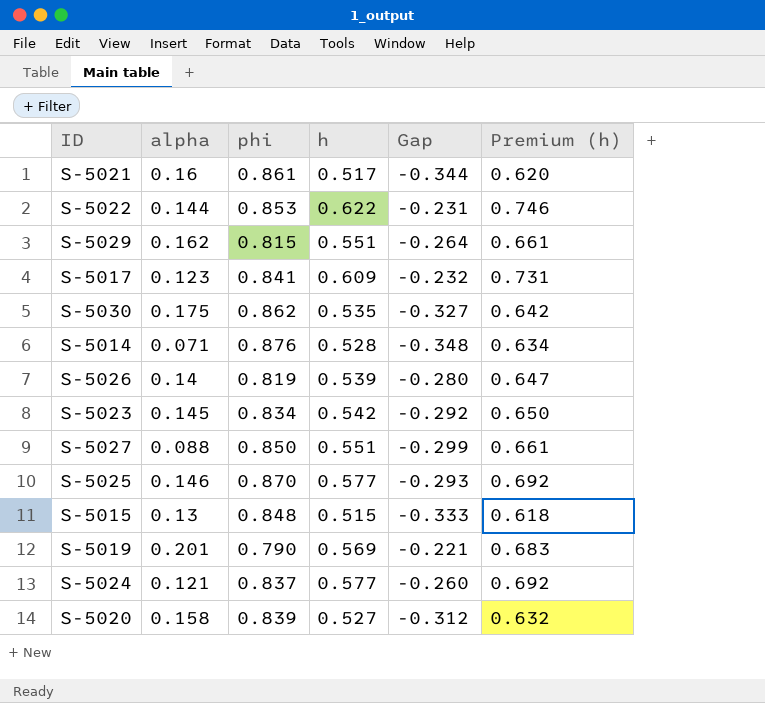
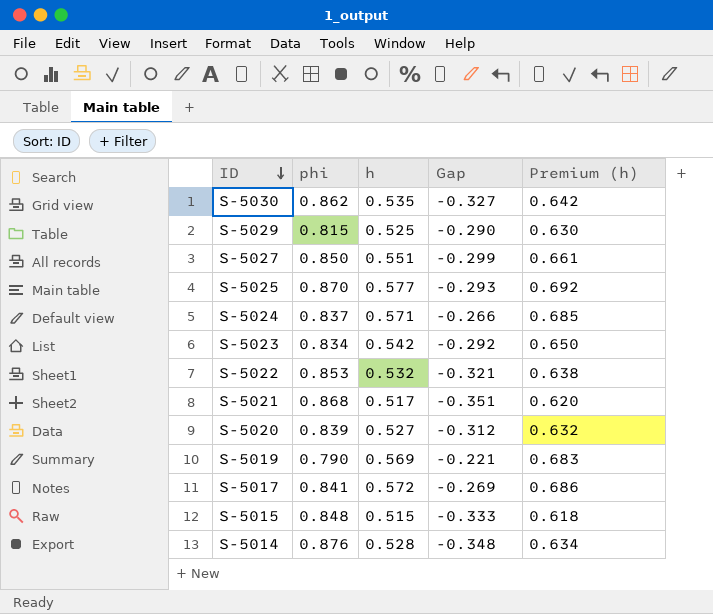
row order: none -> ID descending
column alpha | position: 2 -> none
row S-5026: 0.14 | 0.819 | 0.539 | -0.280 | 0.647 -> none
S-5029 | h: 0.551 -> 0.525
S-5029 | Gap: -0.264 -> -0.290
S-5029 | Premium (h): 0.661 -> 0.630
S-5024 | h: 0.577 -> 0.571
S-5024 | Gap: -0.260 -> -0.266
S-5024 | Premium (h): 0.692 -> 0.685
S-5022 | h: 0.622 -> 0.532
S-5022 | Gap: -0.231 -> -0.321
S-5022 | Premium (h): 0.746 -> 0.638
S-5021 | phi: 0.861 -> 0.868
S-5021 | Gap: -0.344 -> -0.351
S-5017 | h: 0.609 -> 0.572
S-5017 | Gap: -0.232 -> -0.269
S-5017 | Premium (h): 0.731 -> 0.686

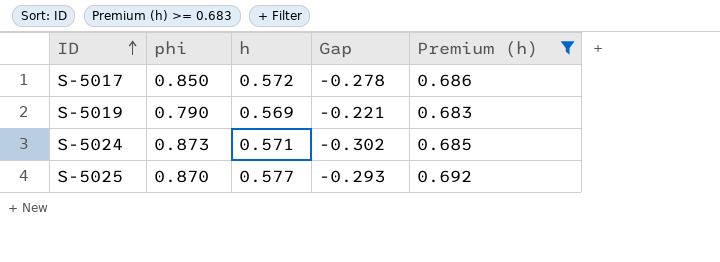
filter: none -> Premium (h) >= 0.683
row order: ID descending -> ID ascending
S-5017 | phi: 0.841 -> 0.850
S-5017 | Gap: -0.269 -> -0.278
S-5024 | phi: 0.837 -> 0.873
S-5024 | Gap: -0.266 -> -0.302

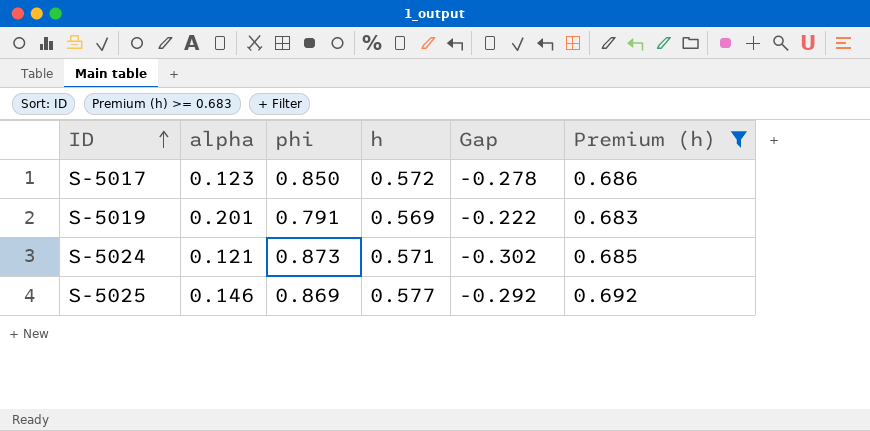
column alpha | position: none -> 2
S-5019 | phi: 0.790 -> 0.791
S-5019 | Gap: -0.221 -> -0.222
S-5025 | phi: 0.870 -> 0.869
S-5025 | Gap: -0.293 -> -0.292

